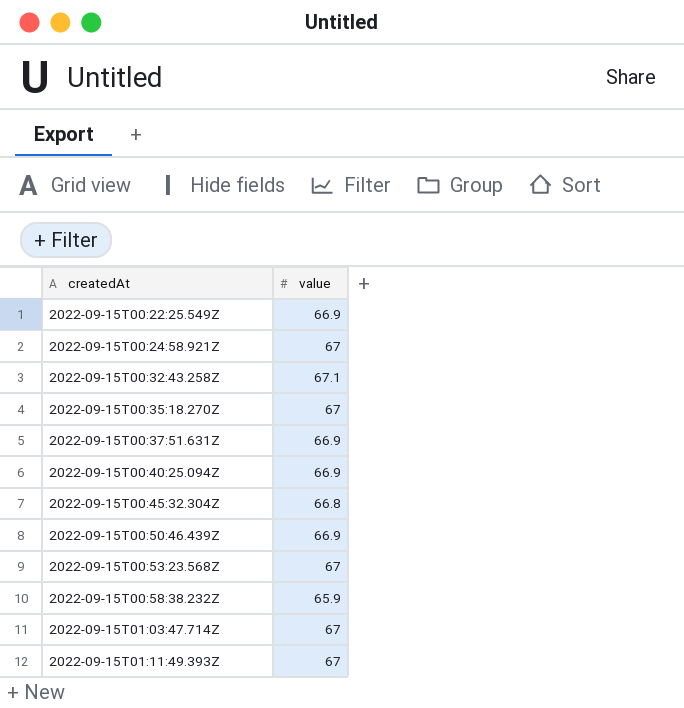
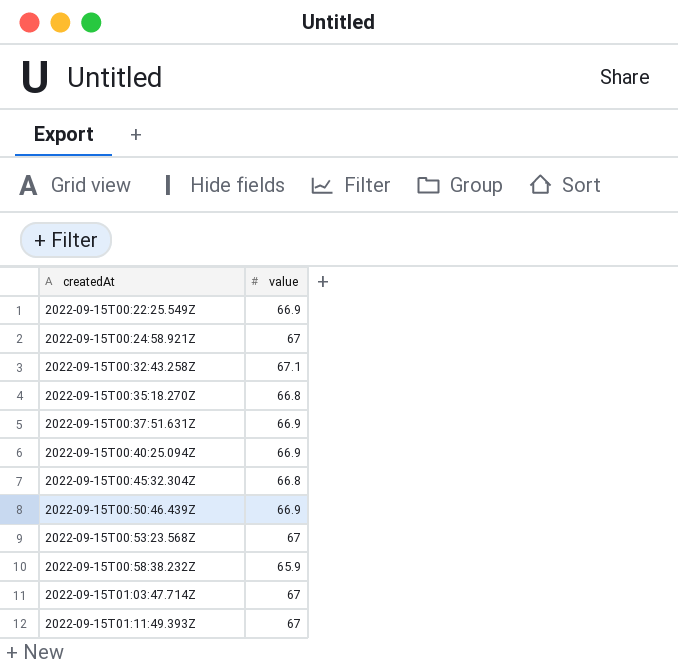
2022-09-15T00:35:18.270Z | value: 67 -> 66.8

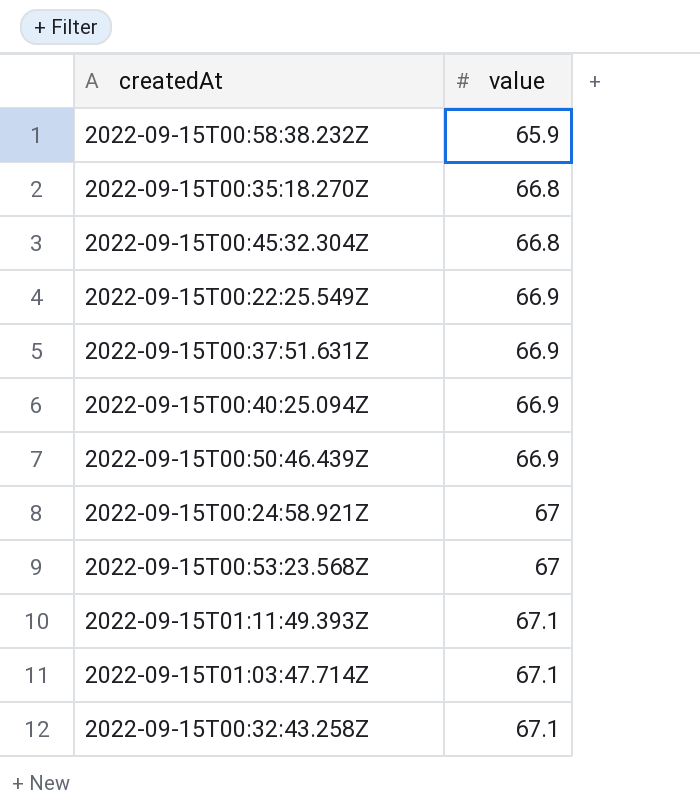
row order: createdAt ascending -> value ascending
2022-09-15T01:11:49.393Z | value: 67 -> 67.1
2022-09-15T01:03:47.714Z | value: 67 -> 67.1

